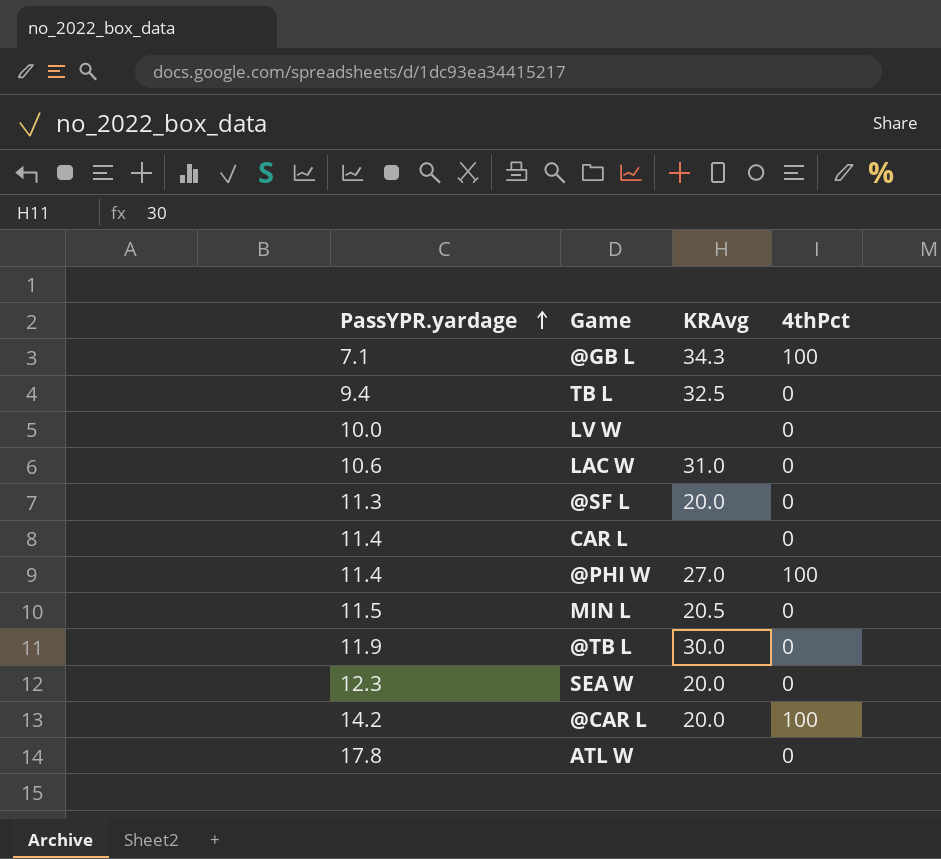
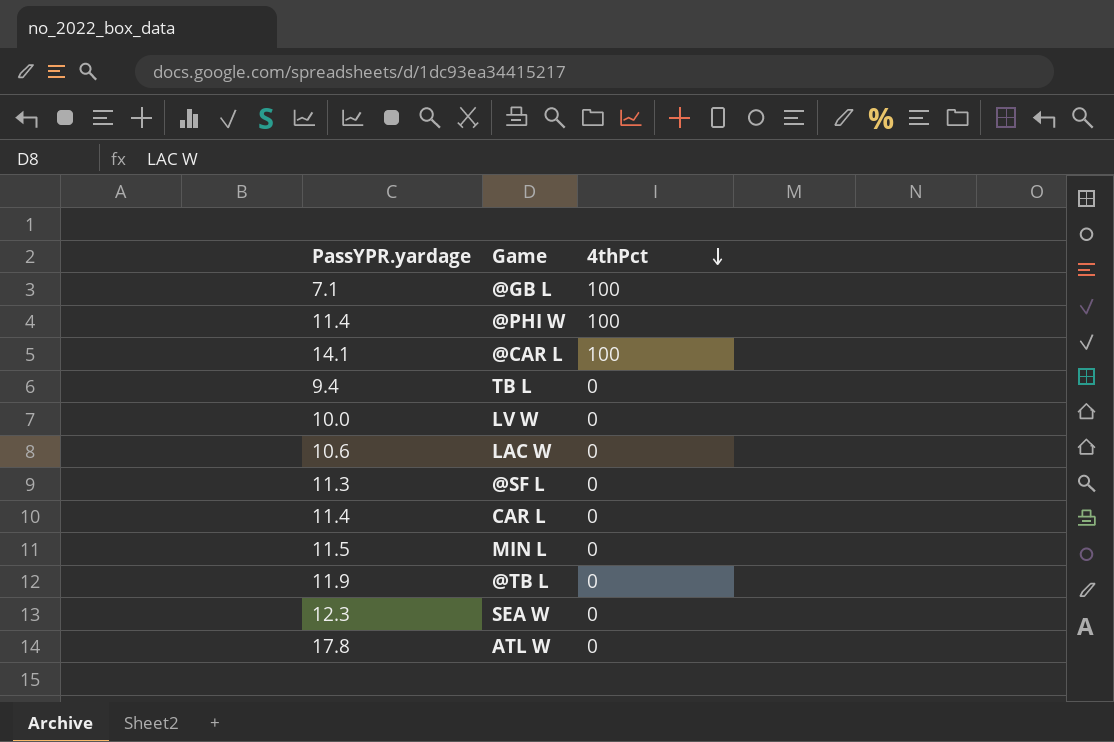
row order: PassYPR.yardage ascending -> 4thPct descending
column KRAvg | position: 3 -> none
@CAR L | PassYPR.yardage: 14.2 -> 14.1

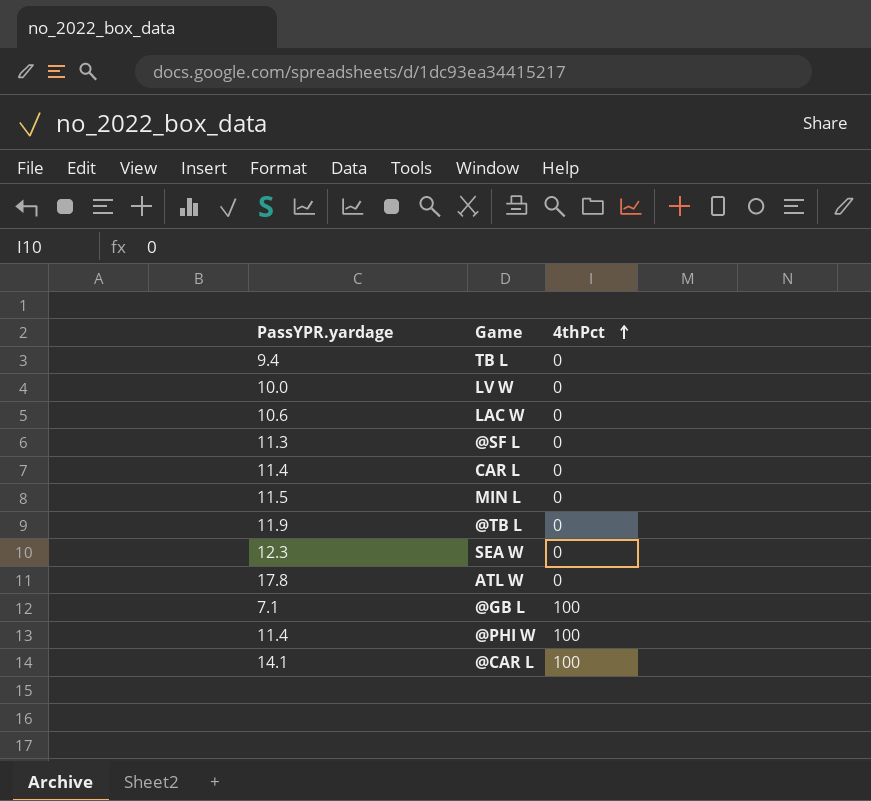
row order: 4thPct descending -> 4thPct ascending

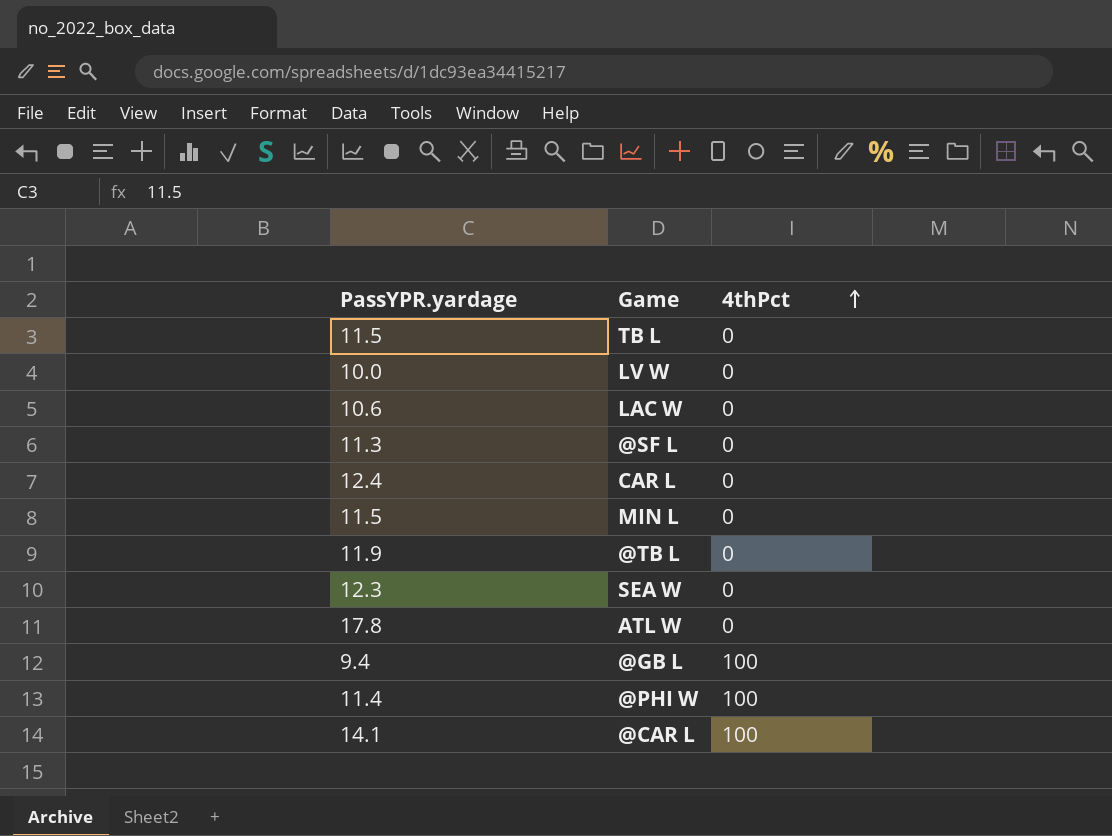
TB L | PassYPR.yardage: 9.4 -> 11.5
CAR L | PassYPR.yardage: 11.4 -> 12.4
@GB L | PassYPR.yardage: 7.1 -> 9.4

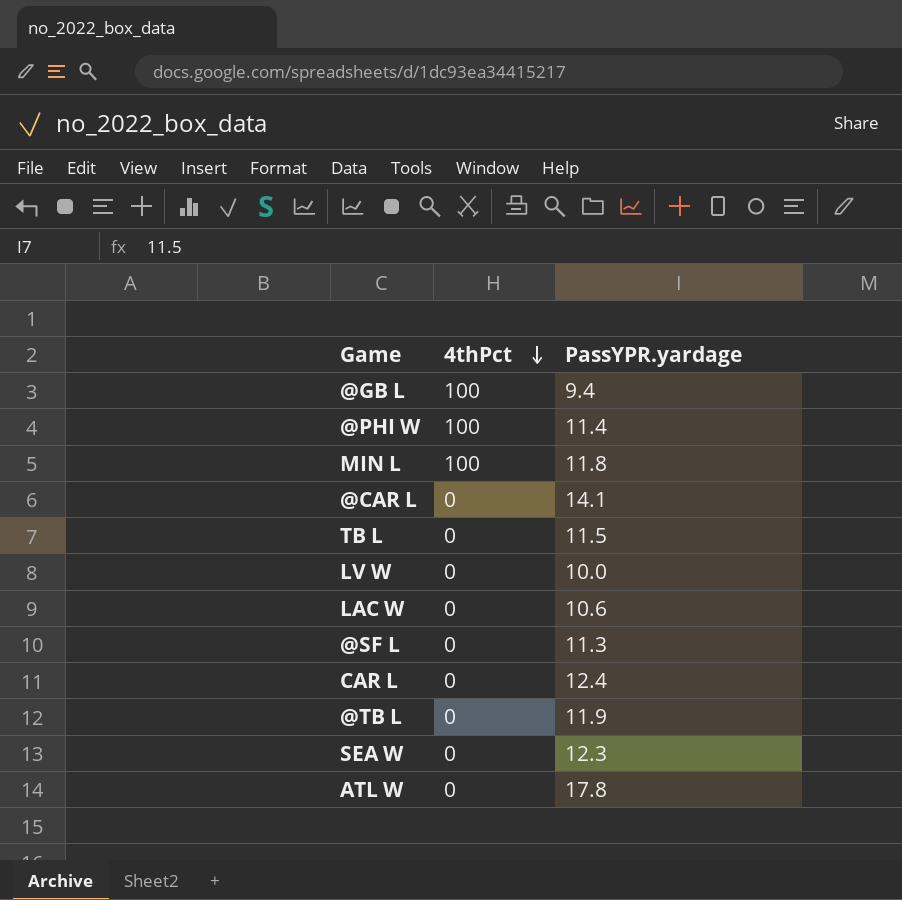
row order: 4thPct ascending -> 4thPct descending
column PassYPR.yardage | position: 1 -> 3
MIN L | 4thPct: 0 -> 100
MIN L | PassYPR.yardage: 11.5 -> 11.8
@CAR L | 4thPct: 100 -> 0

